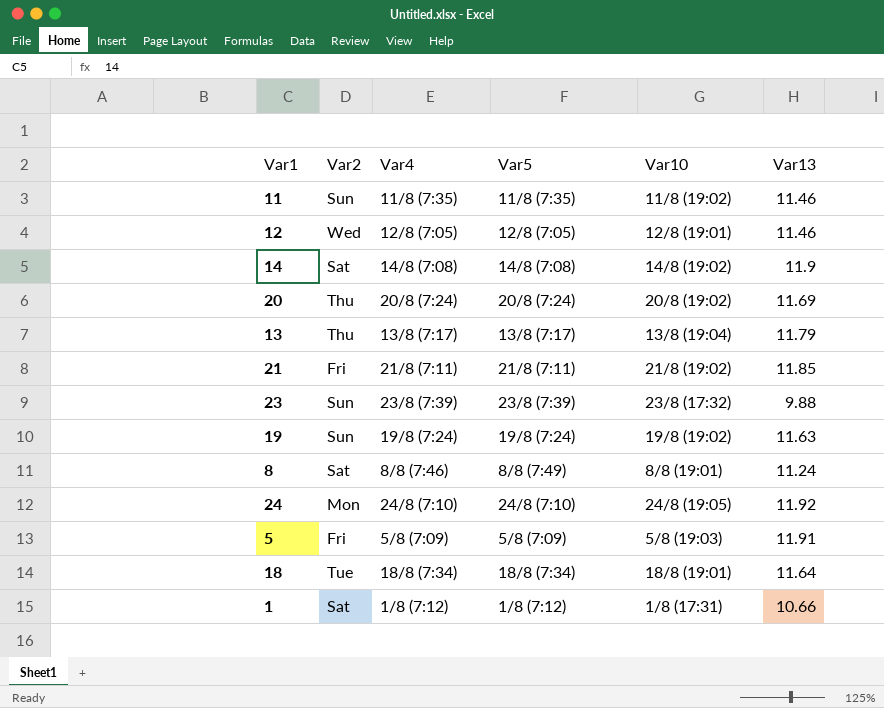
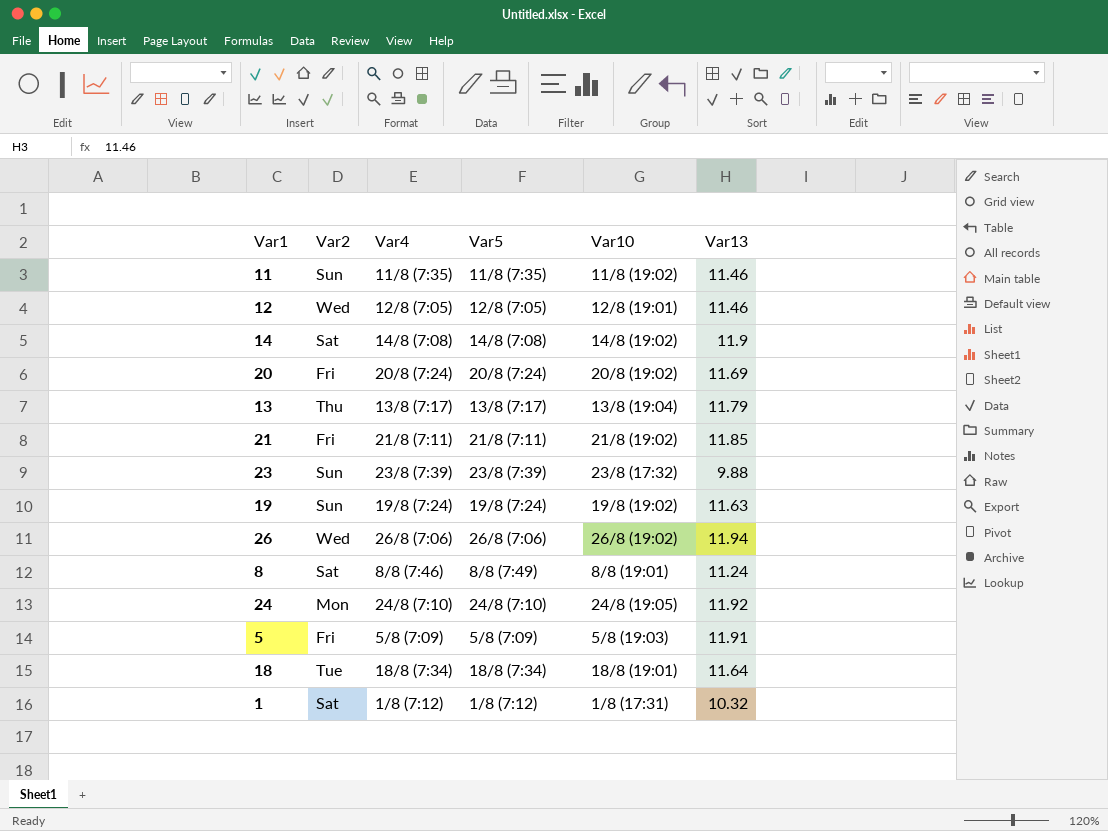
20 | Var2: Thu -> Fri
row 26: none -> Wed | 26/8 (7:06) | 26/8 (7:06) | 26/8 (19:02) | 11.94
1 | Var13: 10.66 -> 10.32

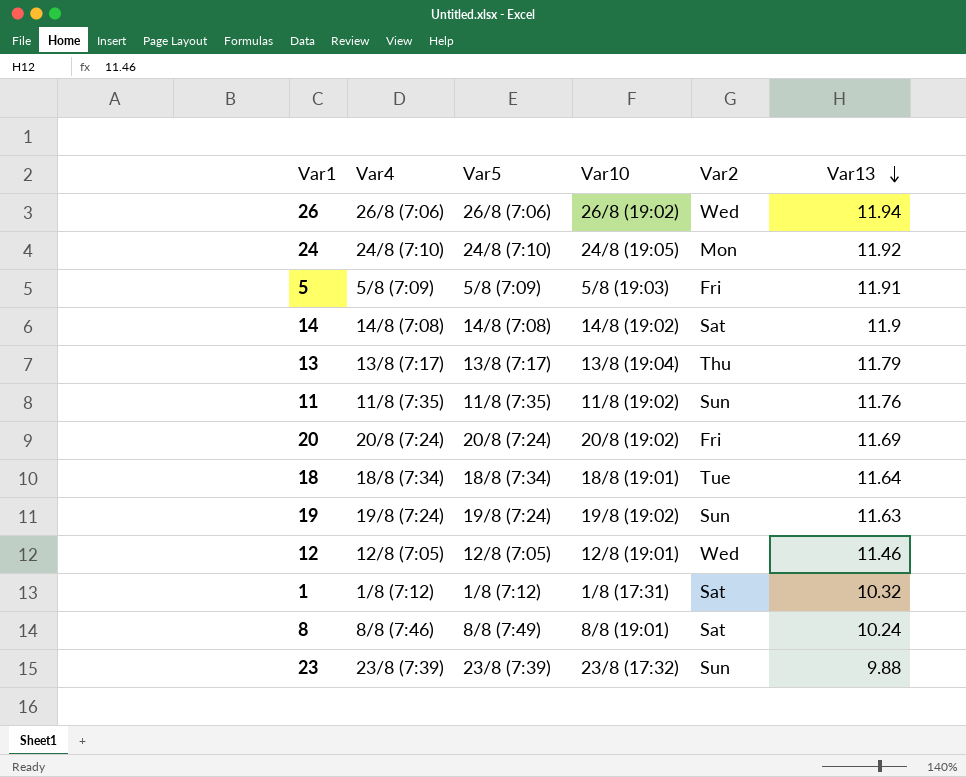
row order: none -> Var13 descending
column Var2 | position: 2 -> 5
row 21: Fri | 21/8 (7:11) | 21/8 (7:11) | 21/8 (19:02) | 11.85 -> none
11 | Var13: 11.46 -> 11.76
8 | Var13: 11.24 -> 10.24

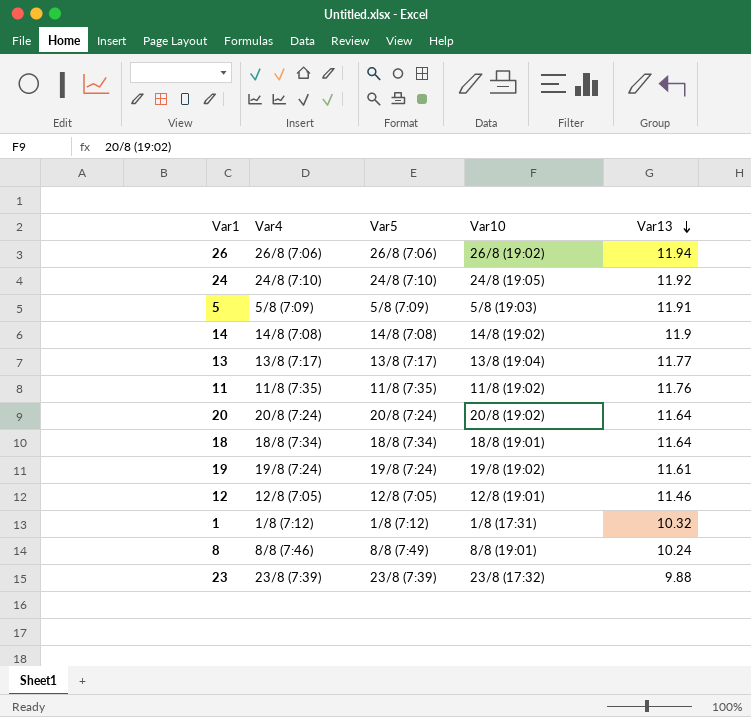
column Var2 | position: 5 -> none
13 | Var13: 11.79 -> 11.77
20 | Var13: 11.69 -> 11.64
19 | Var13: 11.63 -> 11.61

